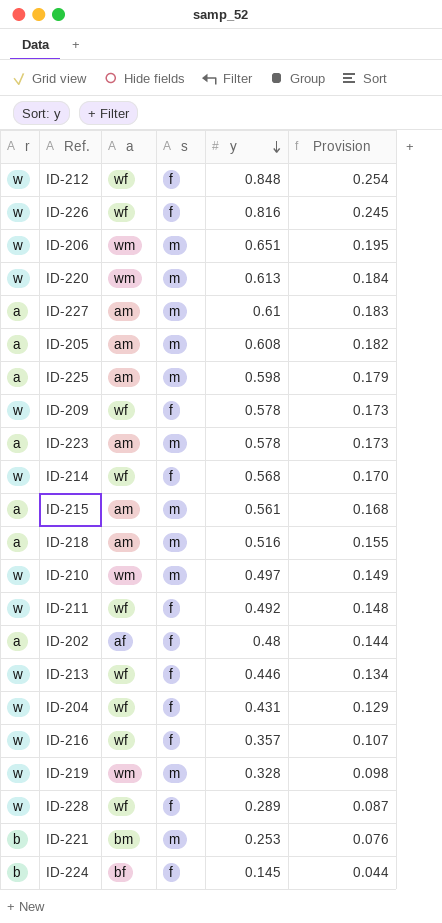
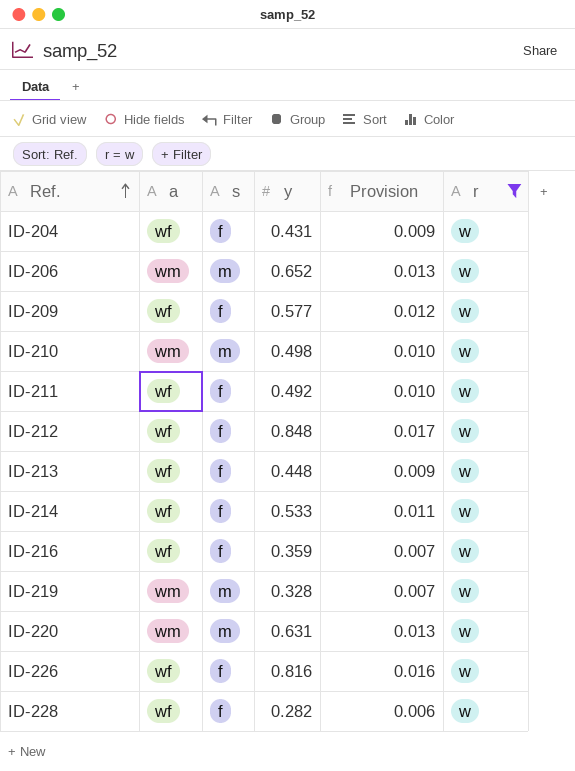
filter: none -> r = w
row order: y descending -> Ref. ascending
column Provision | formula: [y] * 0.3 -> [y] * 0.02
column r | position: 1 -> 6
ID-206 | y: 0.651 -> 0.652
ID-209 | y: 0.578 -> 0.577
ID-210 | y: 0.497 -> 0.498
ID-213 | y: 0.446 -> 0.448
ID-214 | y: 0.568 -> 0.533
ID-216 | y: 0.357 -> 0.359
ID-220 | y: 0.613 -> 0.631
ID-228 | y: 0.289 -> 0.282

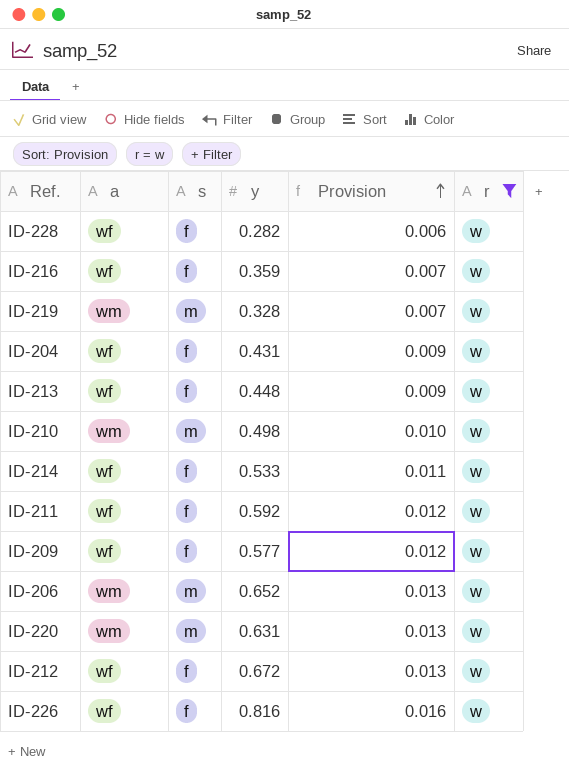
row order: Ref. ascending -> Provision ascending
ID-211 | y: 0.492 -> 0.592
ID-211 | Provision: 0.010 -> 0.012
ID-212 | y: 0.848 -> 0.672
ID-212 | Provision: 0.017 -> 0.013

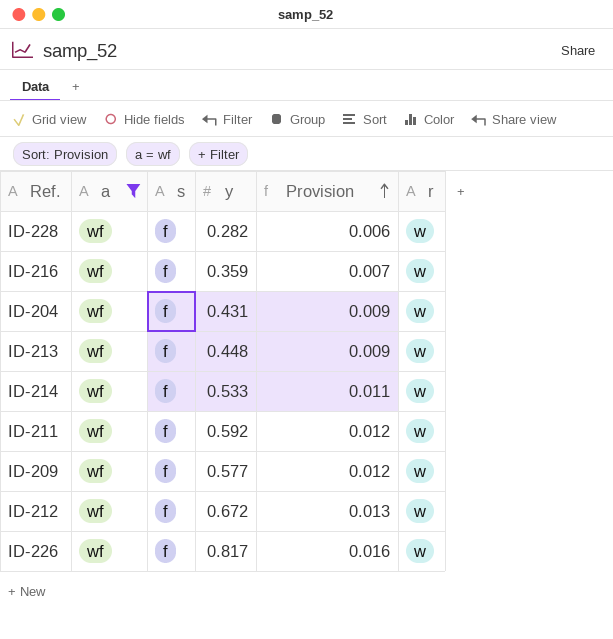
filter: r = w -> a = wf
ID-226 | y: 0.816 -> 0.817

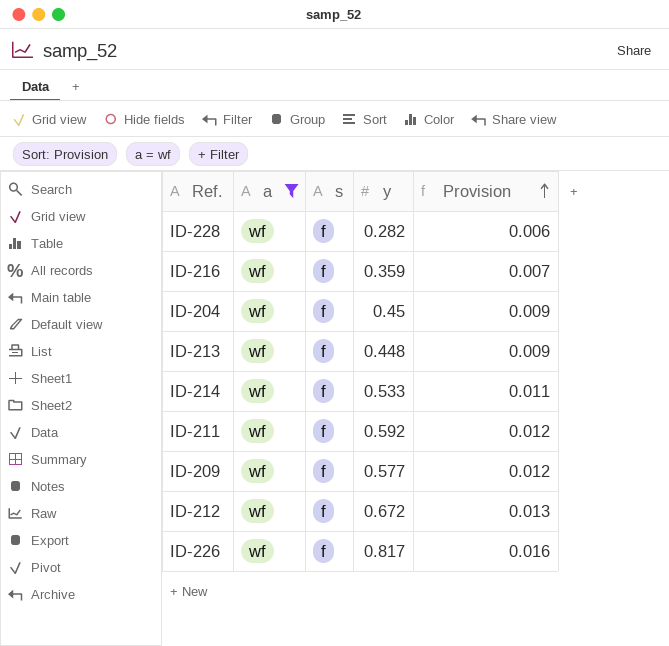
column r | position: 6 -> none
ID-204 | y: 0.431 -> 0.45

